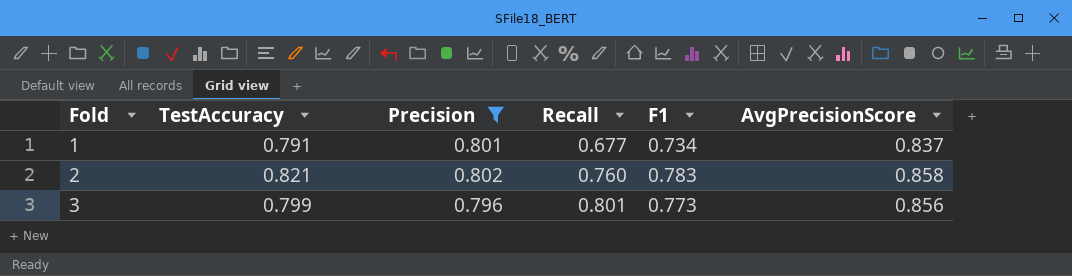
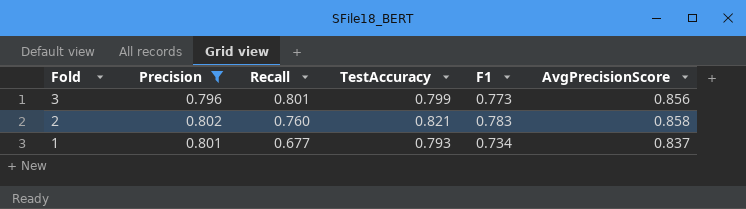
row order: Fold ascending -> Fold descending
column TestAccuracy | position: 2 -> 4
1 | TestAccuracy: 0.791 -> 0.793

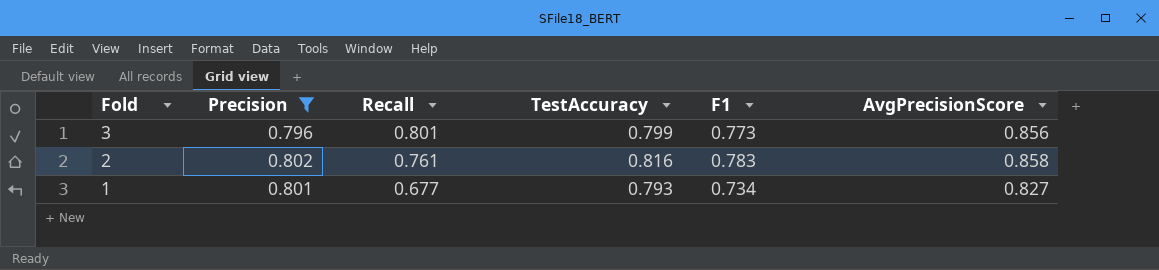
2 | Recall: 0.760 -> 0.761
2 | TestAccuracy: 0.821 -> 0.816
1 | AvgPrecisionScore: 0.837 -> 0.827

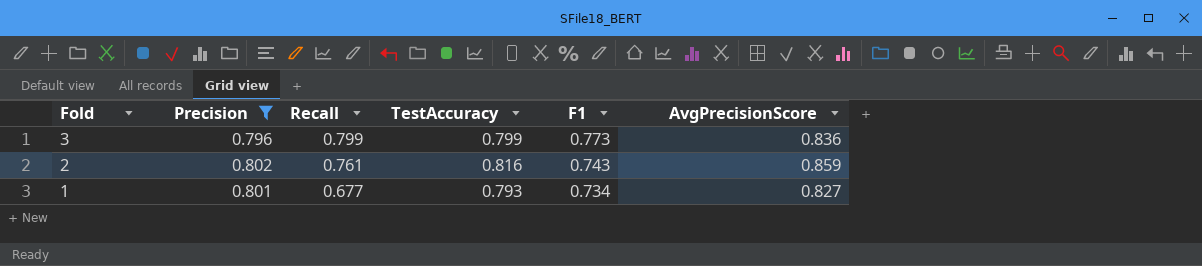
3 | Recall: 0.801 -> 0.799
3 | AvgPrecisionScore: 0.856 -> 0.836
2 | F1: 0.783 -> 0.743
2 | AvgPrecisionScore: 0.858 -> 0.859

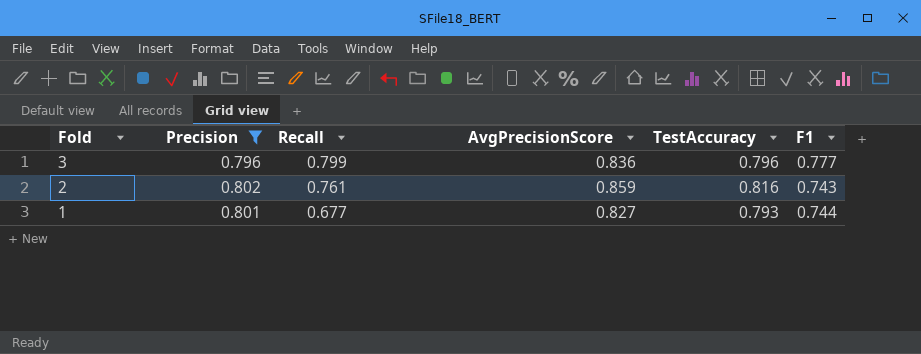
column AvgPrecisionScore | position: 6 -> 4
3 | TestAccuracy: 0.799 -> 0.796
3 | F1: 0.773 -> 0.777
1 | F1: 0.734 -> 0.744

